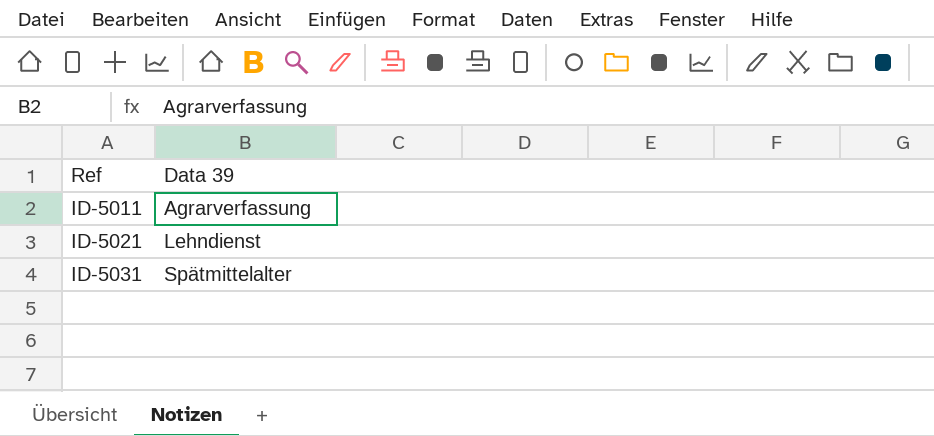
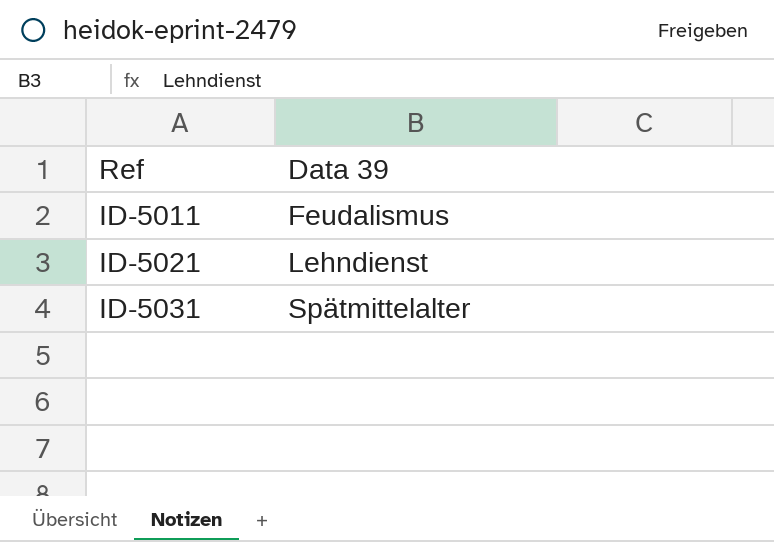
ID-5011 | Data 39: Agrarverfassung -> Feudalismus

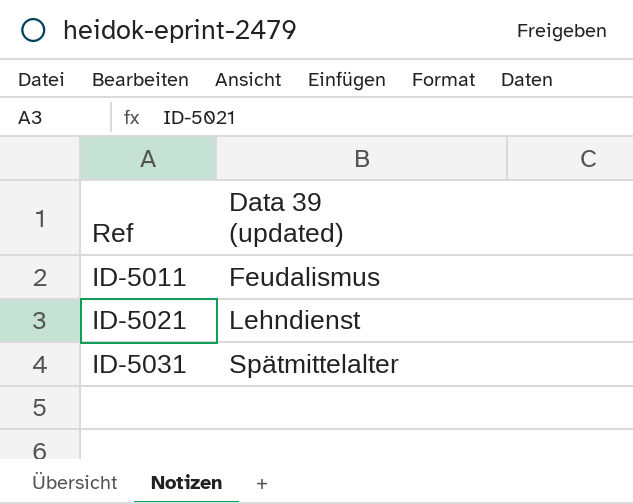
column name: Data 39 -> Data 39 (updated)

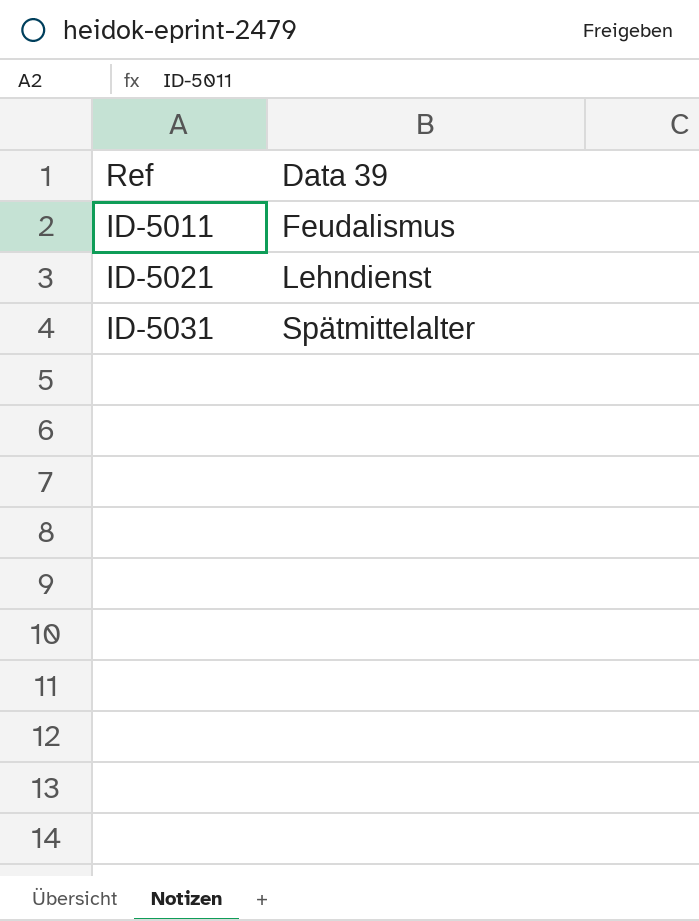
column name: Data 39 (updated) -> Data 39

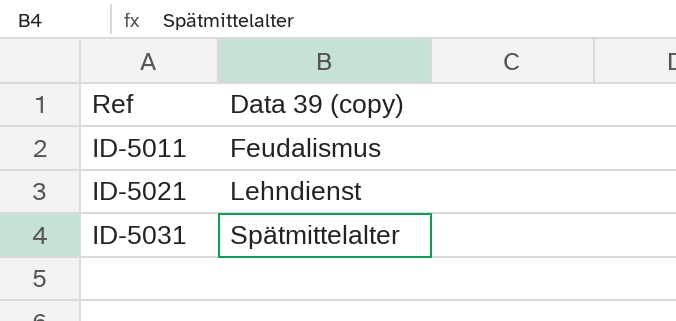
column name: Data 39 -> Data 39 (copy)

